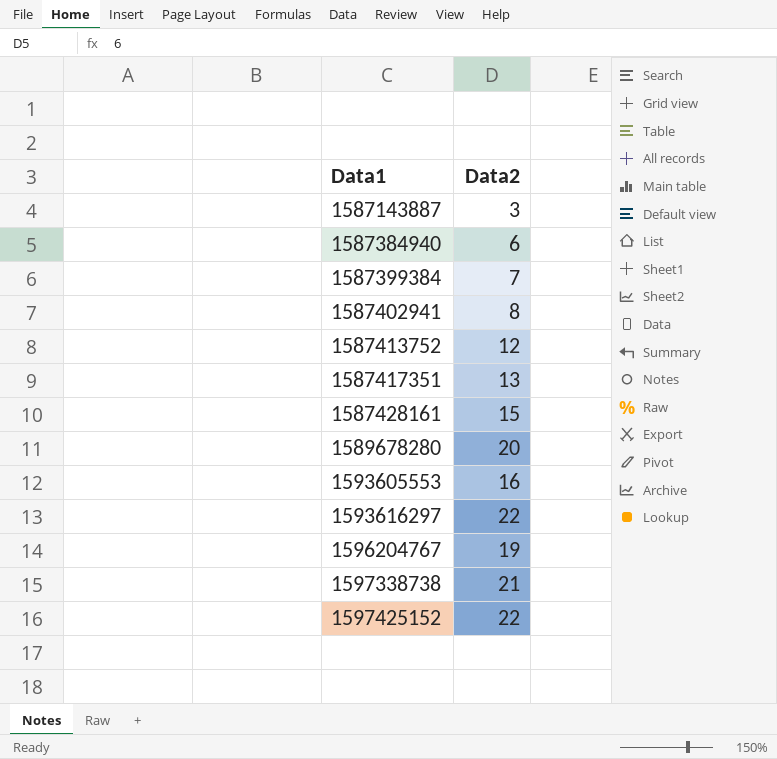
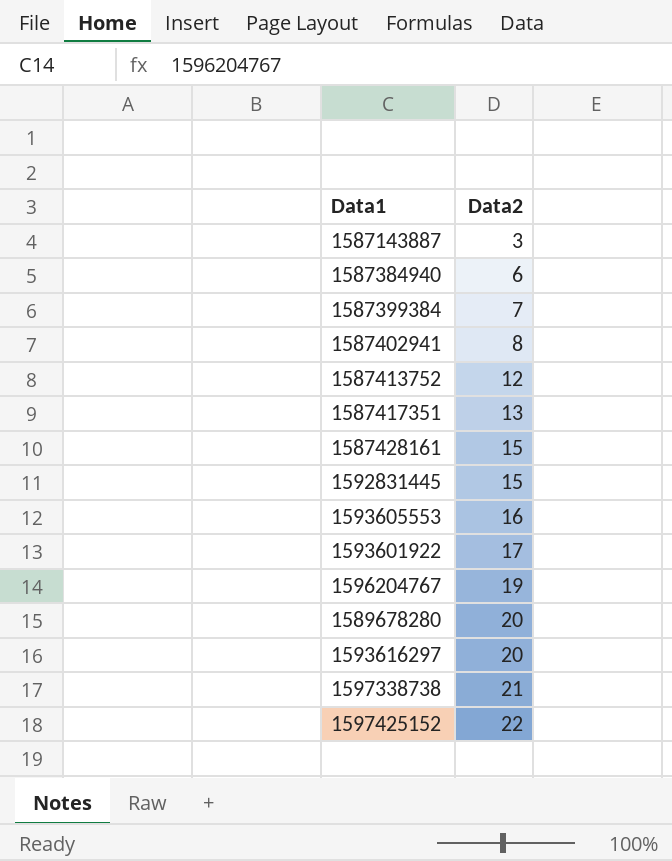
row order: Data1 ascending -> Data2 ascending
row 1592831445: none -> 15
row 1593601922: none -> 17
1593616297 | Data2: 22 -> 20

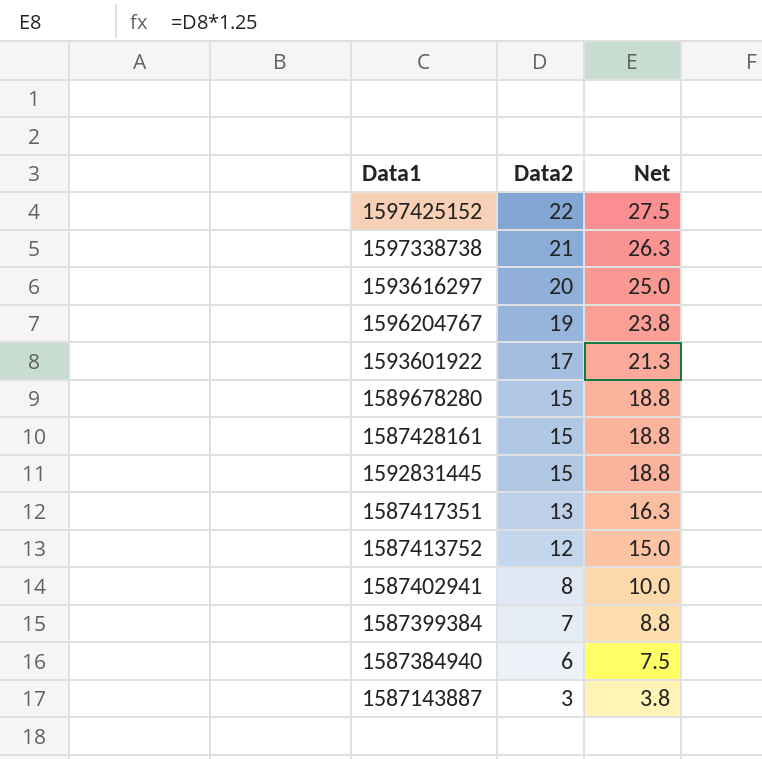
row order: Data2 ascending -> Data2 descending
column Net | formula: none -> [Data2] * 1.25
row 1593605553: 16 -> none
1589678280 | Data2: 20 -> 15

